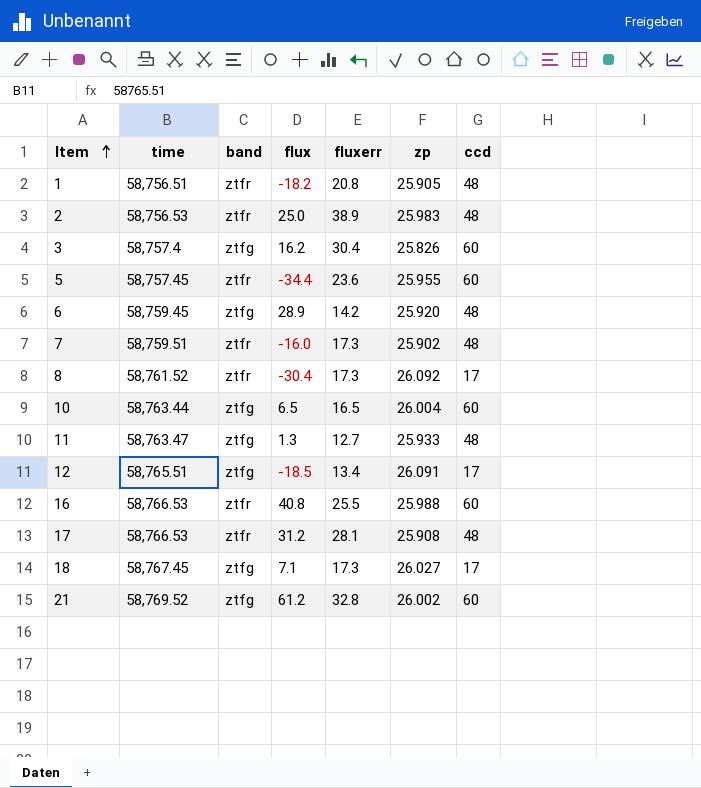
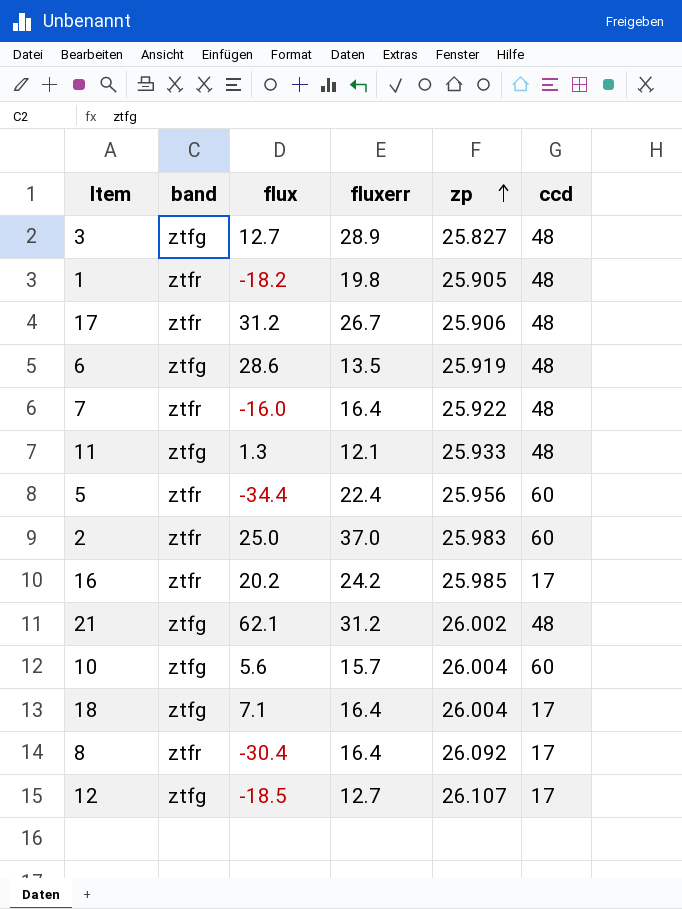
row order: Item ascending -> zp ascending
column time | position: 2 -> none
3 | flux: 16.2 -> 12.7
3 | fluxerr: 30.4 -> 28.9
3 | zp: 25.826 -> 25.827
3 | ccd: 60 -> 48
1 | fluxerr: 20.8 -> 19.8
17 | fluxerr: 28.1 -> 26.7
17 | zp: 25.908 -> 25.906
6 | flux: 28.9 -> 28.6
6 | fluxerr: 14.2 -> 13.5
6 | zp: 25.920 -> 25.919
7 | fluxerr: 17.3 -> 16.4
7 | zp: 25.902 -> 25.922
11 | fluxerr: 12.7 -> 12.1
5 | fluxerr: 23.6 -> 22.4
5 | zp: 25.955 -> 25.956
2 | fluxerr: 38.9 -> 37.0
2 | ccd: 48 -> 60
16 | flux: 40.8 -> 20.2
16 | fluxerr: 25.5 -> 24.2
16 | zp: 25.988 -> 25.985
16 | ccd: 60 -> 17
21 | flux: 61.2 -> 62.1
21 | fluxerr: 32.8 -> 31.2
21 | ccd: 60 -> 48
10 | flux: 6.5 -> 5.6
10 | fluxerr: 16.5 -> 15.7
18 | fluxerr: 17.3 -> 16.4
18 | zp: 26.027 -> 26.004
8 | fluxerr: 17.3 -> 16.4
12 | fluxerr: 13.4 -> 12.7
12 | zp: 26.091 -> 26.107

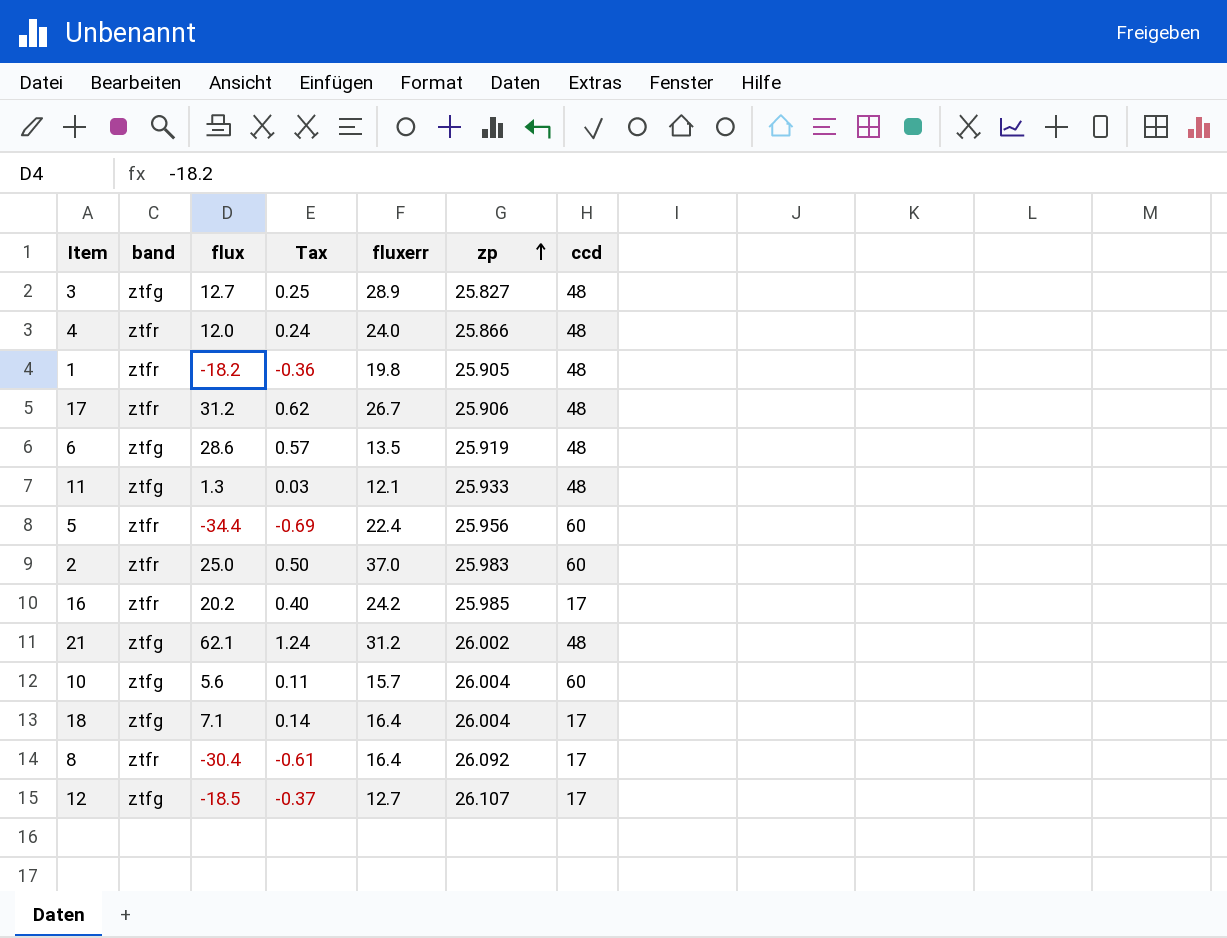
column Tax | formula: none -> [flux] * 0.02
row 7: ztfr | -16.0 | 16.4 | 25.922 | 48 -> none
row 4: none -> ztfr | 12.0 | 0.24 | 24.0 | 25.866 | 48

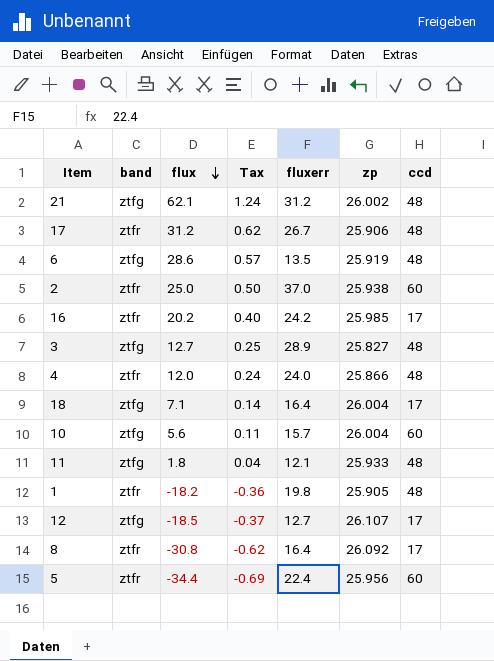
row order: zp ascending -> flux descending
2 | zp: 25.983 -> 25.938
11 | flux: 1.3 -> 1.8
11 | Tax: 0.03 -> 0.04
8 | flux: -30.4 -> -30.8
8 | Tax: -0.61 -> -0.62

